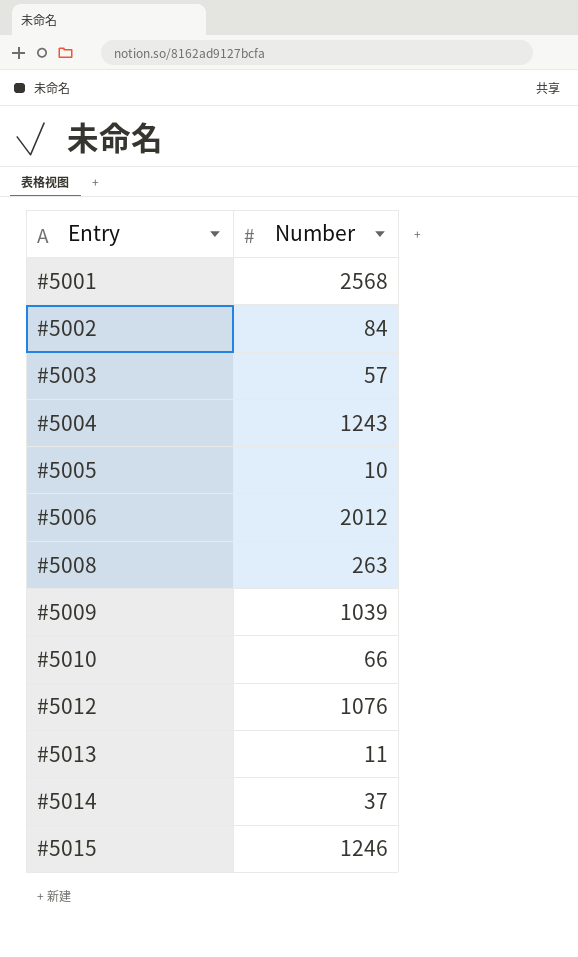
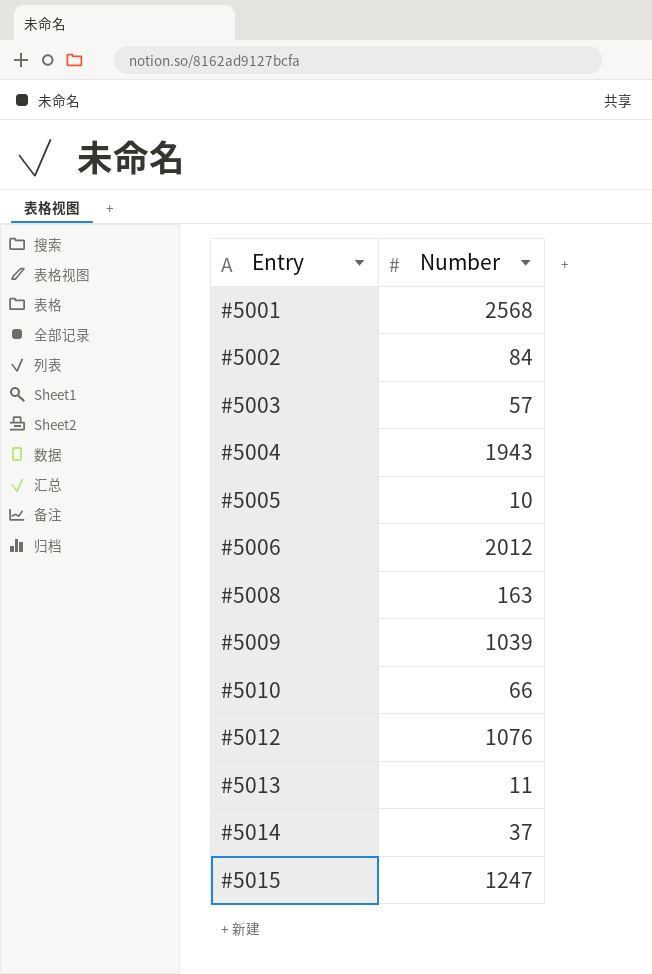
#5004 | Number: 1243 -> 1943
#5008 | Number: 263 -> 163
#5015 | Number: 1246 -> 1247

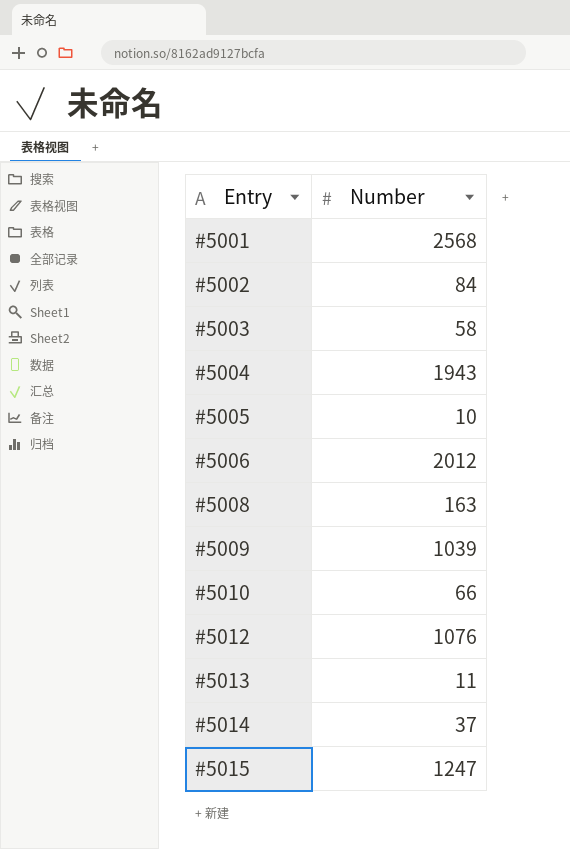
#5003 | Number: 57 -> 58

